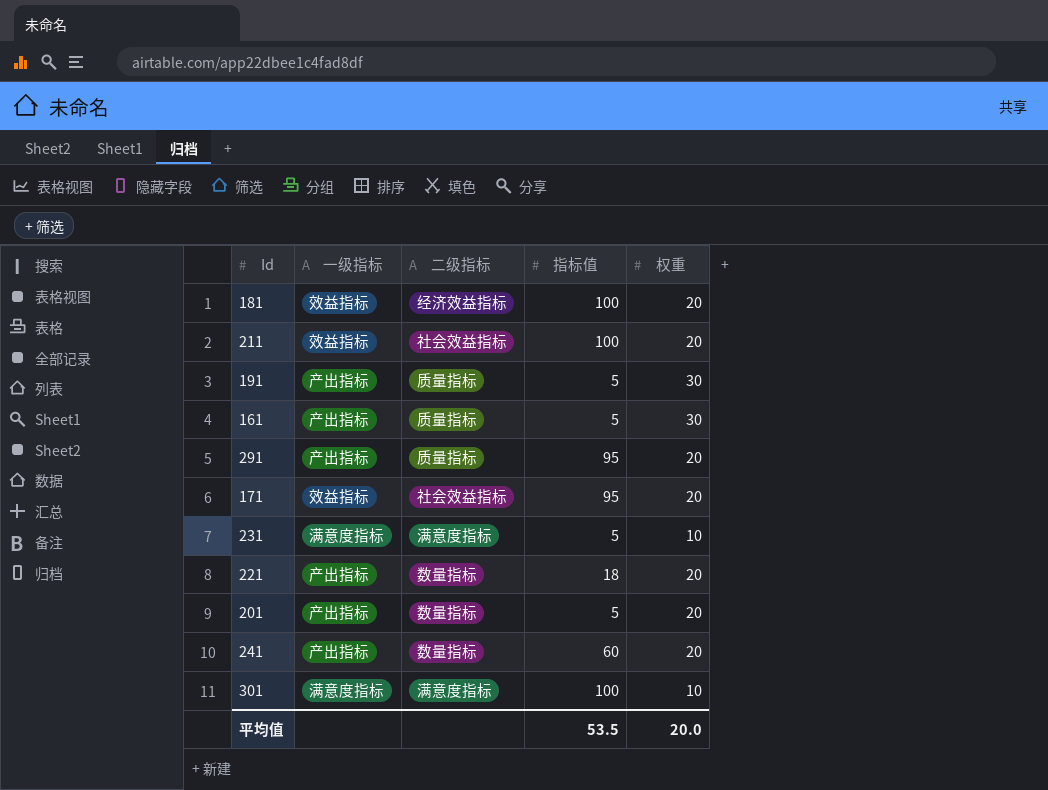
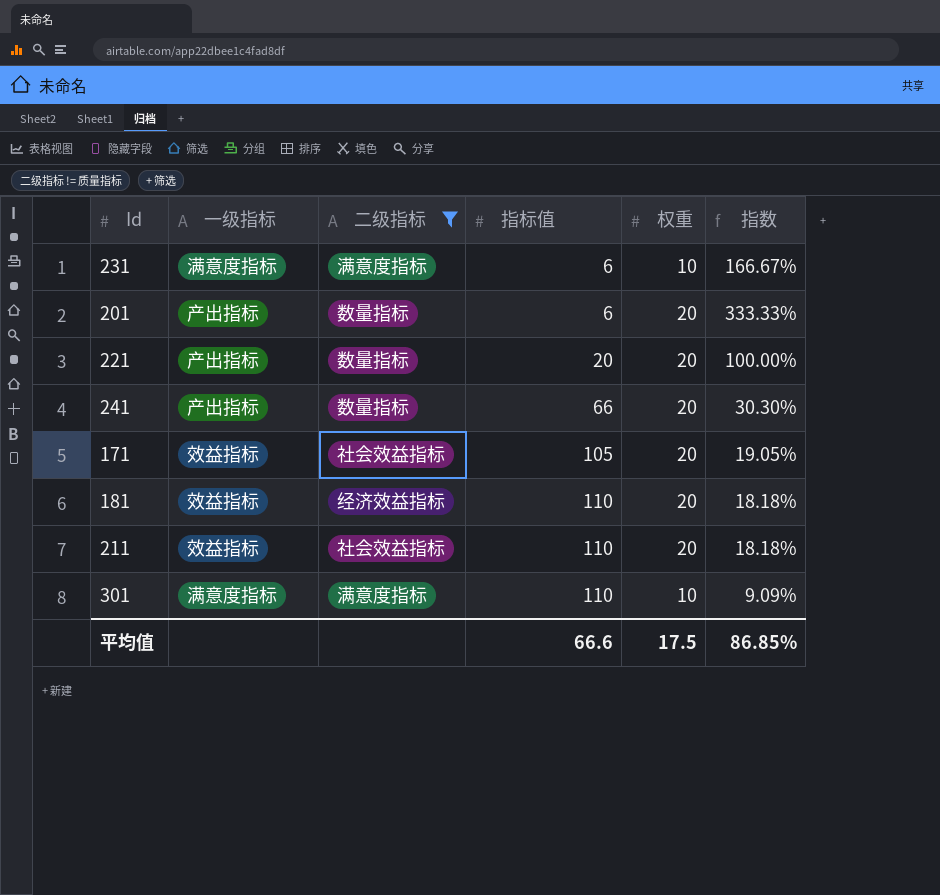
filter: none -> 二级指标 != 质量指标
row order: none -> 指标值 ascending
column 指数 | formula: none -> [权重] / [指标值]
231 | 指标值: 5 -> 6
201 | 指标值: 5 -> 6
221 | 指标值: 18 -> 20
241 | 指标值: 60 -> 66
171 | 指标值: 95 -> 105
181 | 指标值: 100 -> 110
211 | 指标值: 100 -> 110
301 | 指标值: 100 -> 110
平均值 | 指标值: 53.5 -> 66.6
平均值 | 权重: 20.0 -> 17.5

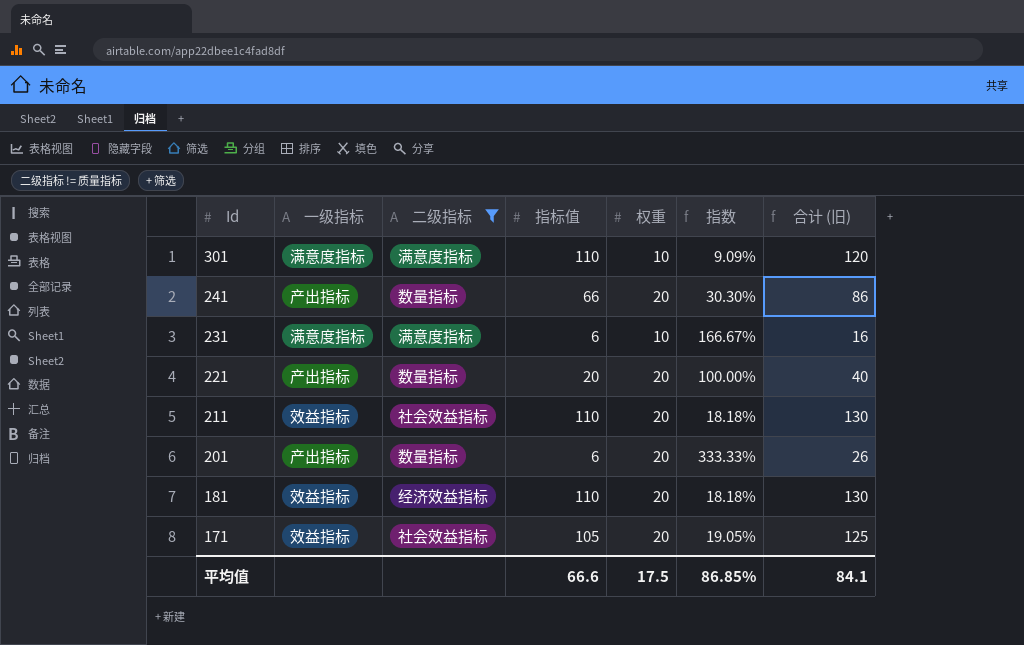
row order: 指标值 ascending -> Id descending
column 合计 (旧) | formula: none -> [指标值] + [权重]

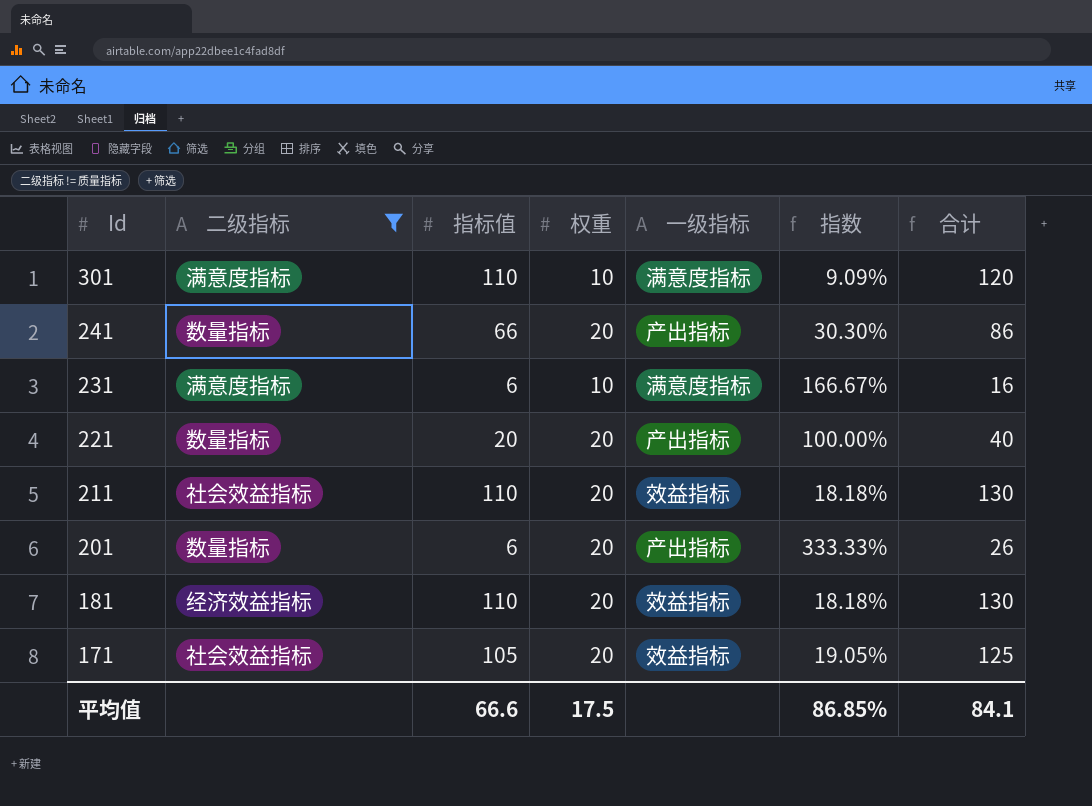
column 一级指标 | position: 2 -> 5
column name: 合计 (旧) -> 合计

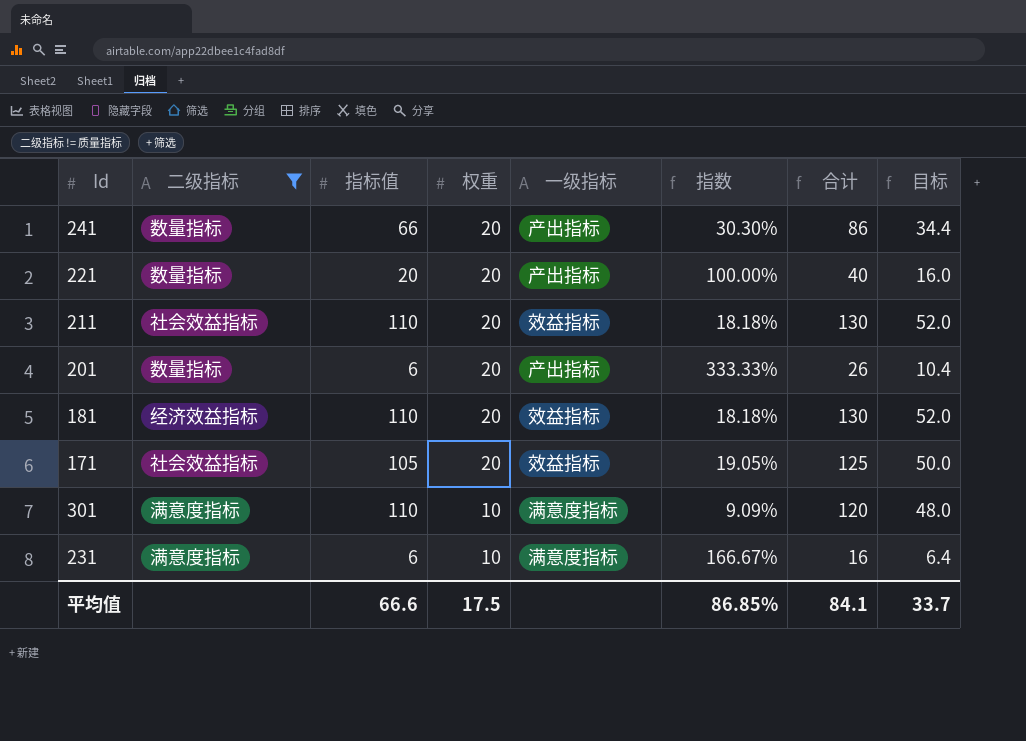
row order: Id descending -> 权重 descending
column 目标 | formula: none -> [合计] * 0.4

